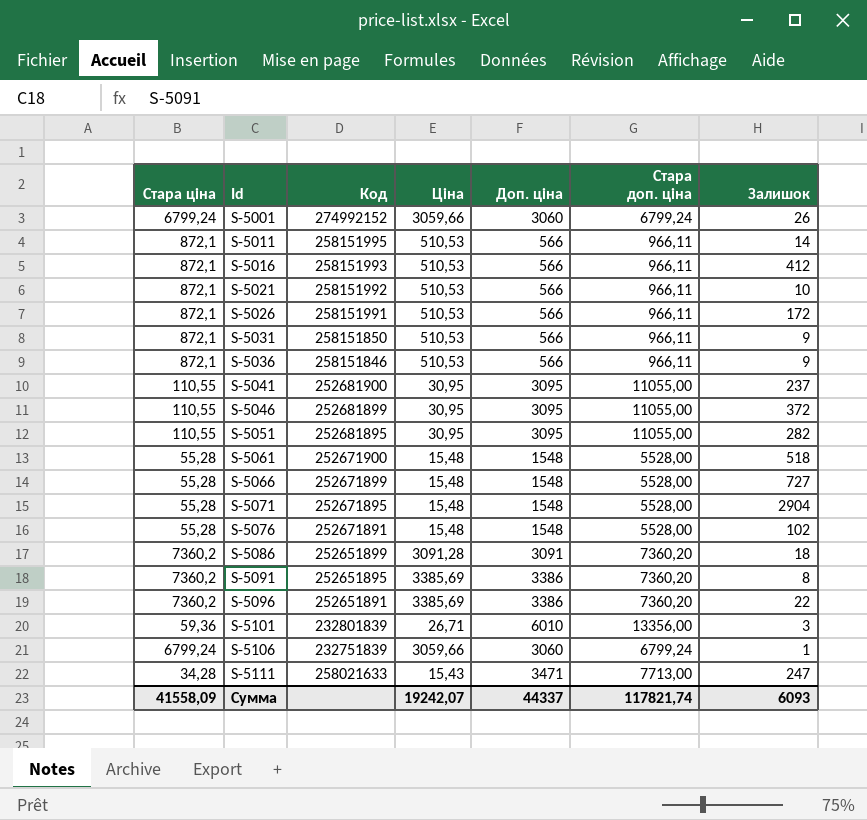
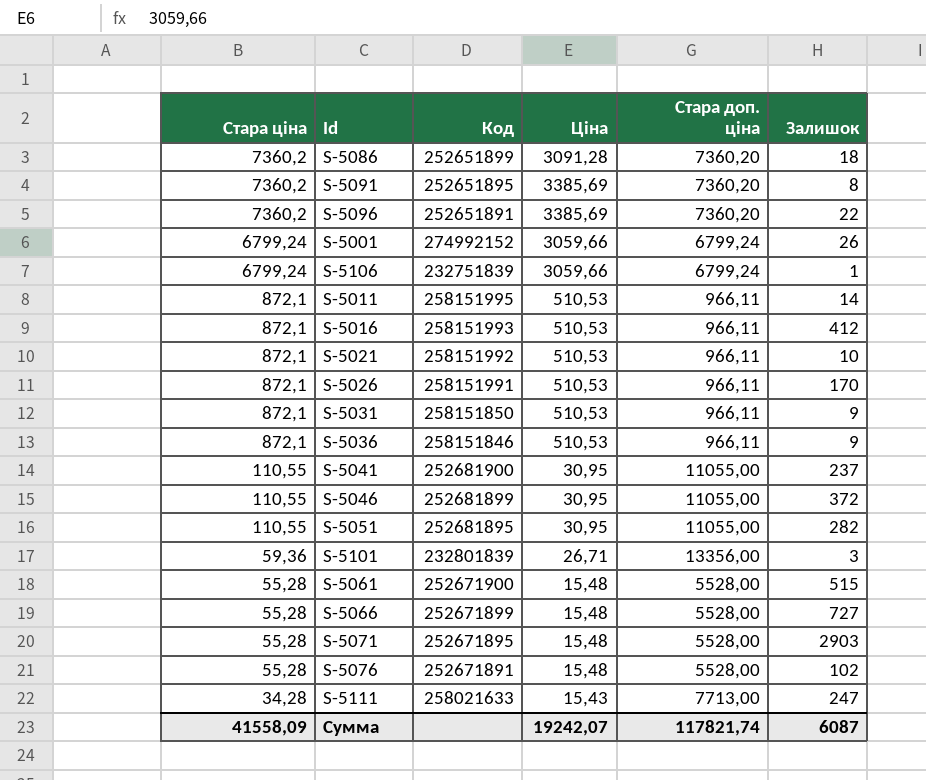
row order: Id ascending -> Стара ціна descending
column Доп. ціна | position: 5 -> none
S-5026 | Залишок: 172 -> 170
S-5061 | Залишок: 518 -> 515
S-5071 | Залишок: 2904 -> 2903
Сумма | Залишок: 6093 -> 6087

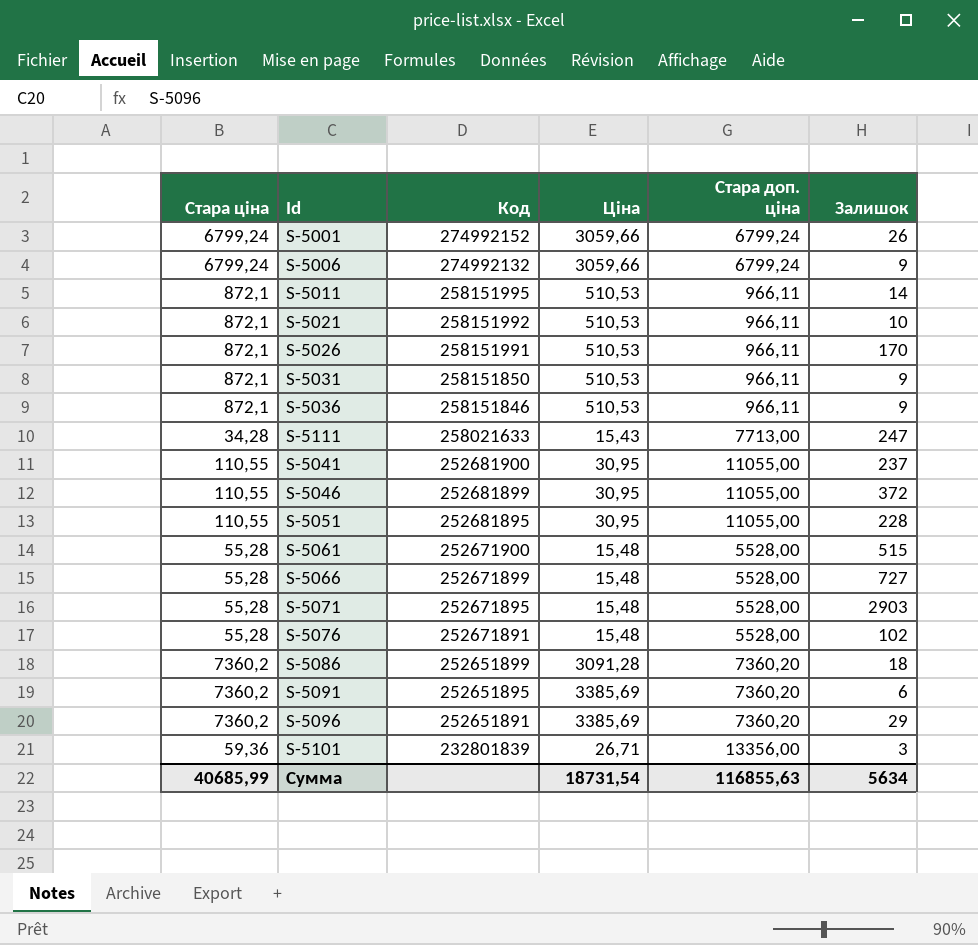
row order: Стара ціна descending -> Код descending
row S-5106: 6799,24 | 232751839 | 3059,66 | 6799,24 | 1 -> none
row S-5016: 872,1 | 258151993 | 510,53 | 966,11 | 412 -> none
row S-5006: none -> 6799,24 | 274992132 | 3059,66 | 6799,24 | 9
S-5051 | Залишок: 282 -> 228
S-5091 | Залишок: 8 -> 6
S-5096 | Залишок: 22 -> 29
Сумма | Стара ціна: 41558,09 -> 40685,99
Сумма | Ціна: 19242,07 -> 18731,54
Сумма | Стара доп. ціна: 117821,74 -> 116855,63
Сумма | Залишок: 6087 -> 5634

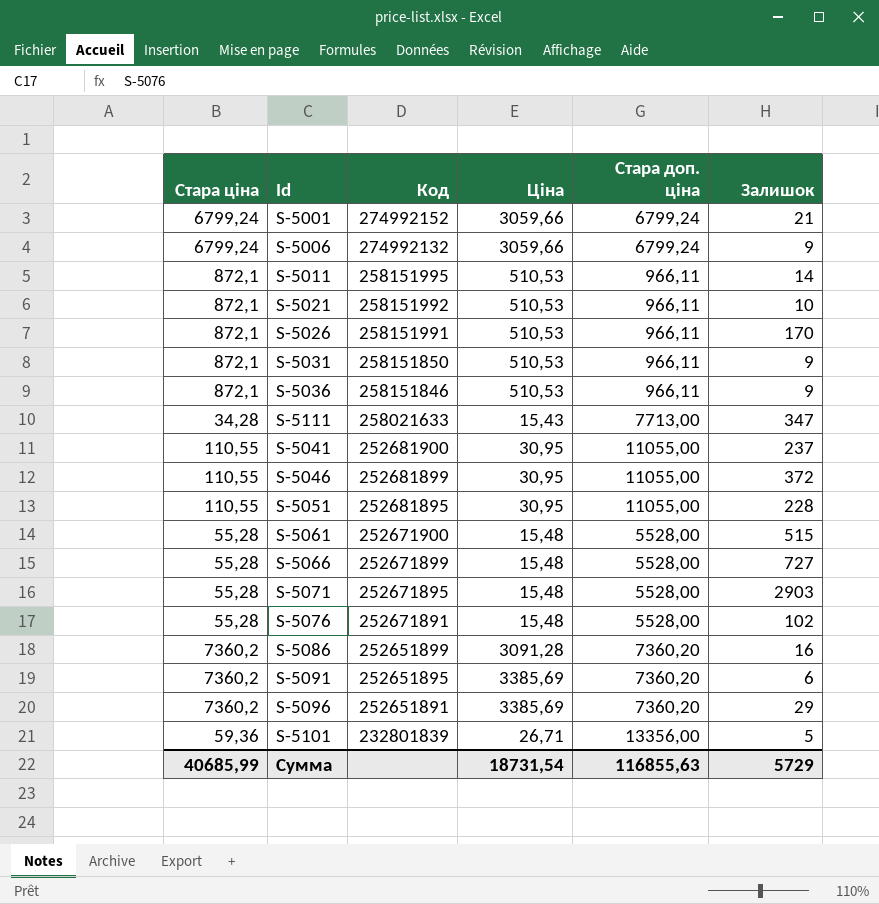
S-5001 | Залишок: 26 -> 21
S-5111 | Залишок: 247 -> 347
S-5086 | Залишок: 18 -> 16
S-5101 | Залишок: 3 -> 5
Сумма | Залишок: 5634 -> 5729

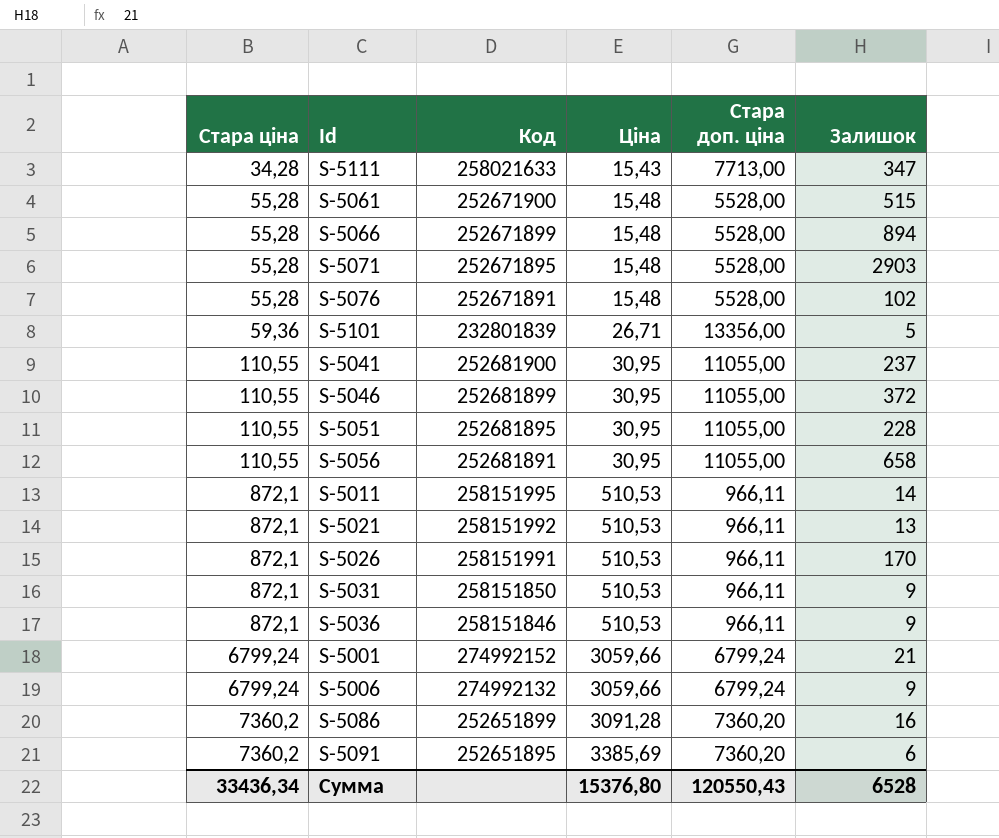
row order: Код descending -> Стара ціна ascending
row S-5096: 7360,2 | 252651891 | 3385,69 | 7360,20 | 29 -> none
S-5066 | Залишок: 727 -> 894
row S-5056: none -> 110,55 | 252681891 | 30,95 | 11055,00 | 658
S-5021 | Залишок: 10 -> 13
Сумма | Стара ціна: 40685,99 -> 33436,34
Сумма | Ціна: 18731,54 -> 15376,80
Сумма | Стара доп. ціна: 116855,63 -> 120550,43
Сумма | Залишок: 5729 -> 6528

